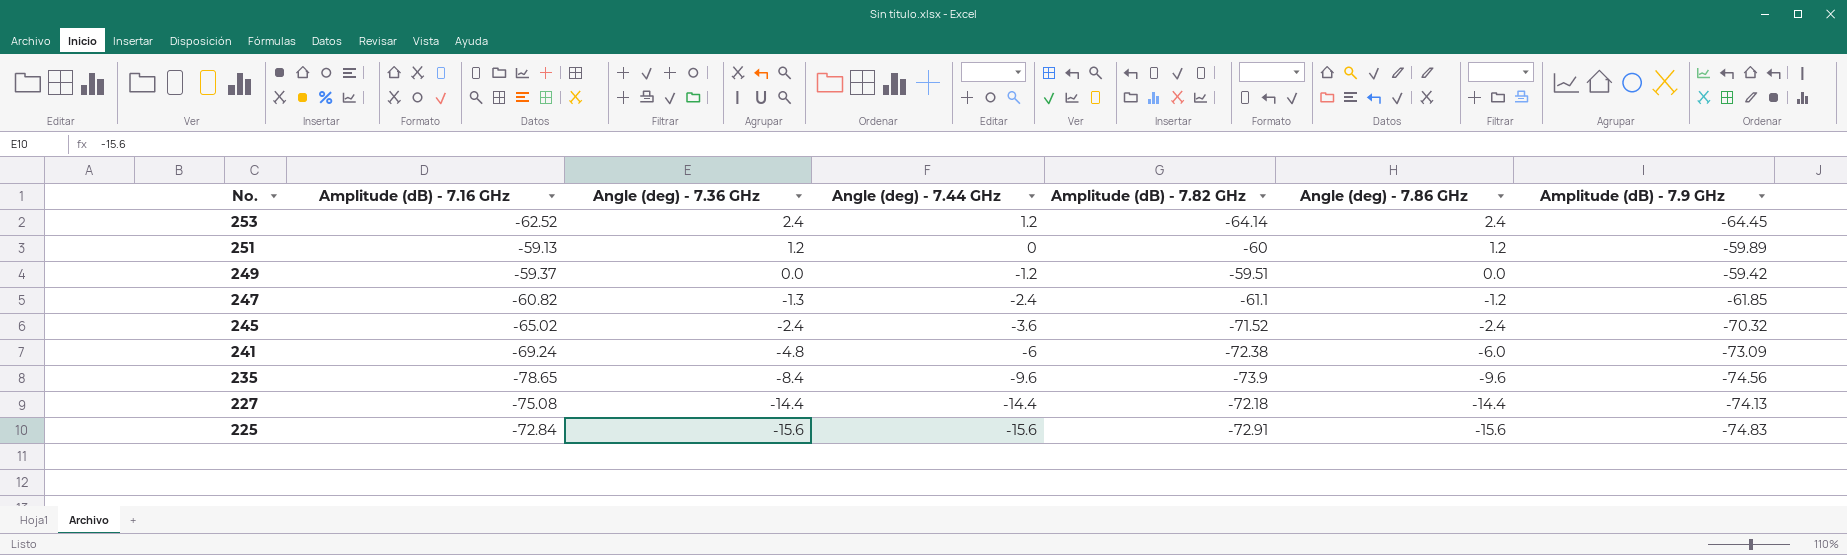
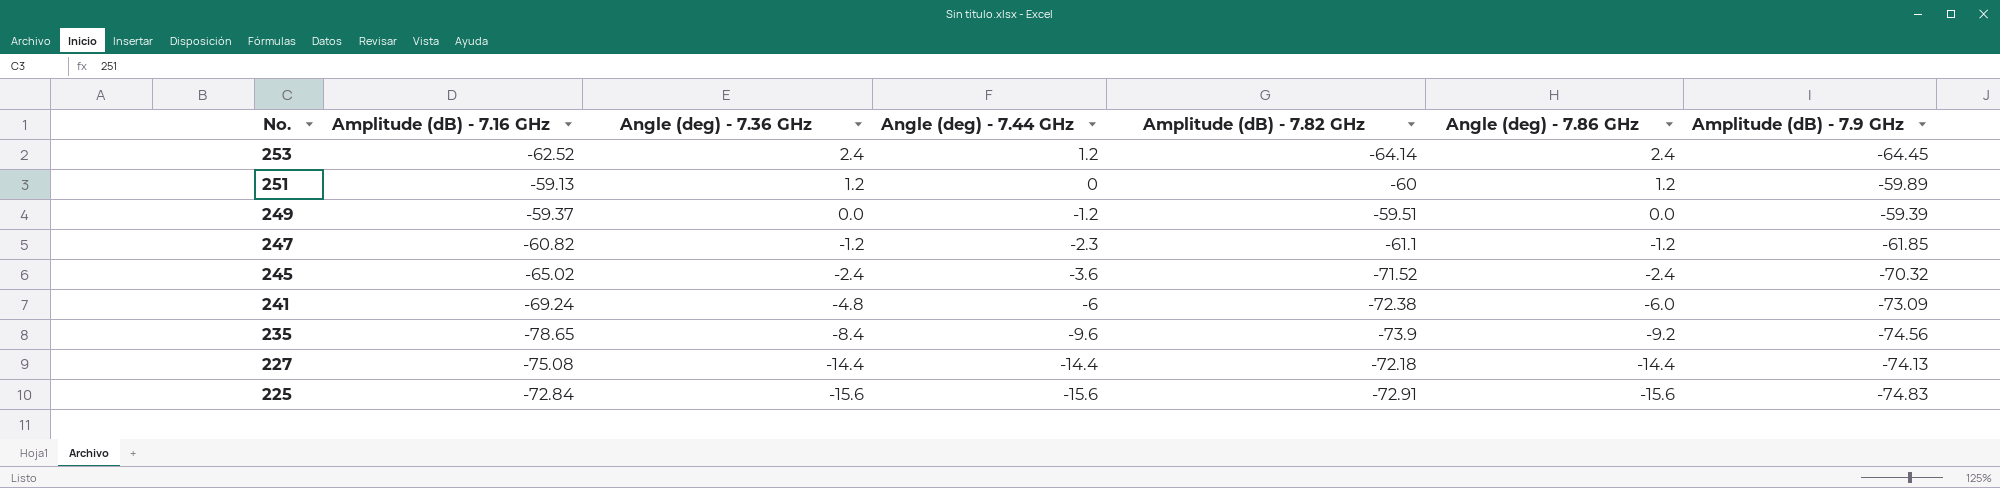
249 | Amplitude (dB) - 7.9 GHz: -59.42 -> -59.39
247 | Angle (deg) - 7.36 GHz: -1.3 -> -1.2
247 | Angle (deg) - 7.44 GHz: -2.4 -> -2.3
235 | Angle (deg) - 7.86 GHz: -9.6 -> -9.2

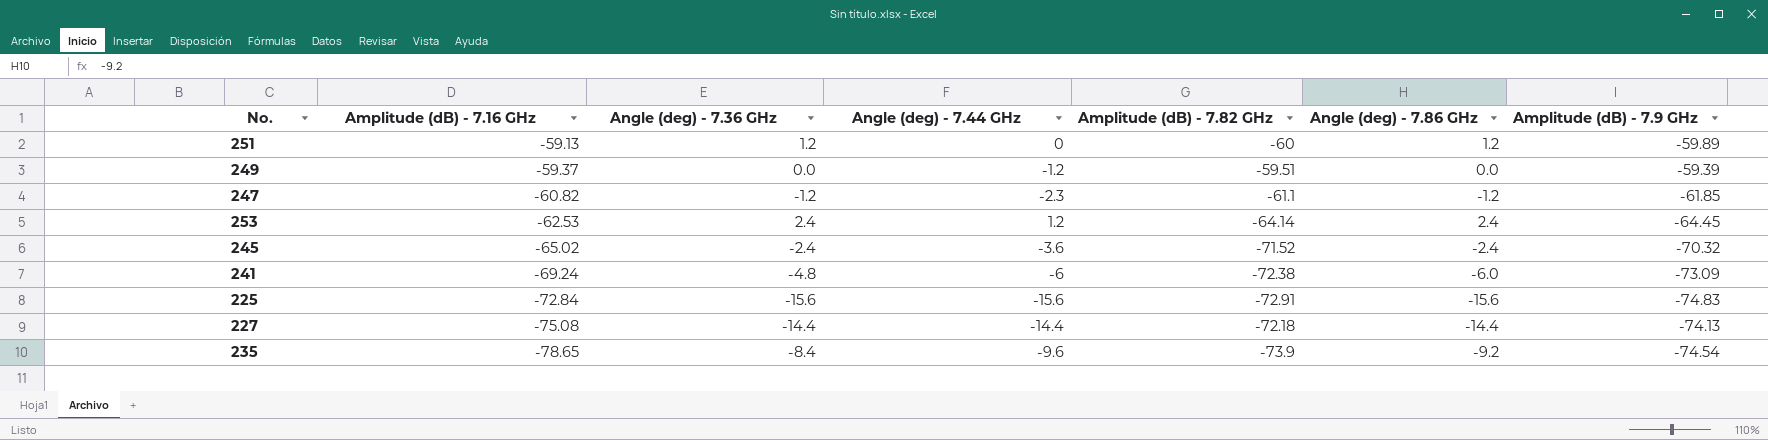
row order: No. descending -> Amplitude (dB) - 7.16 GHz descending
253 | Amplitude (dB) - 7.16 GHz: -62.52 -> -62.53
235 | Amplitude (dB) - 7.9 GHz: -74.56 -> -74.54

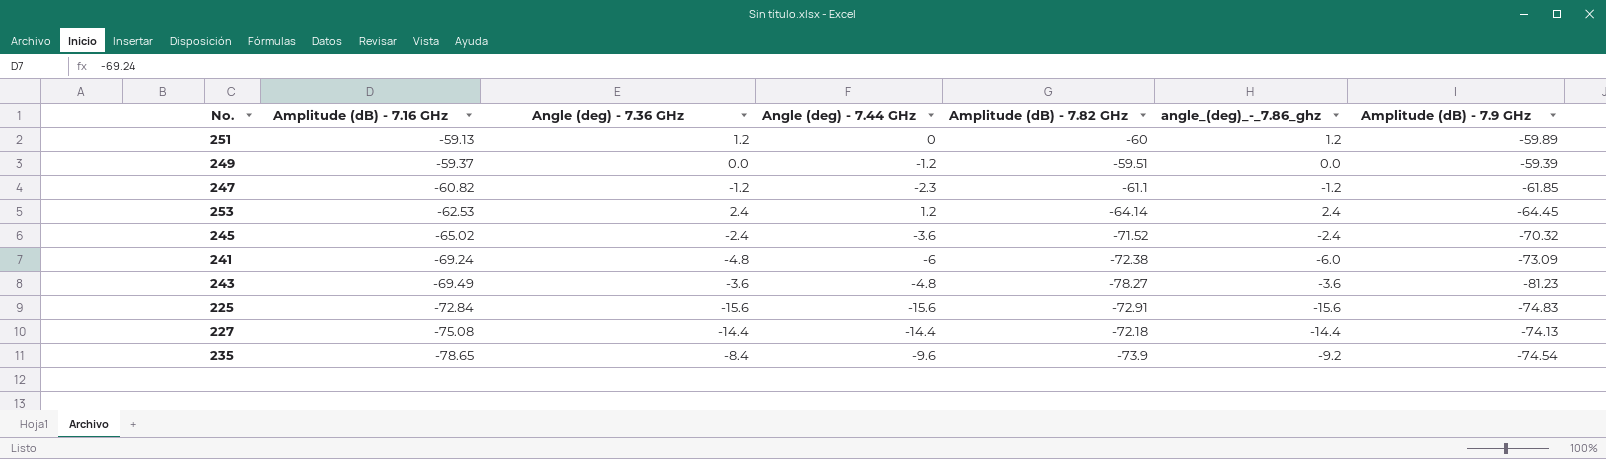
column name: Angle (deg) - 7.86 GHz -> angle_(deg)_-_7.86_ghz
row 243: none -> -69.49 | -3.6 | -4.8 | -78.27 | -3.6 | -81.23

